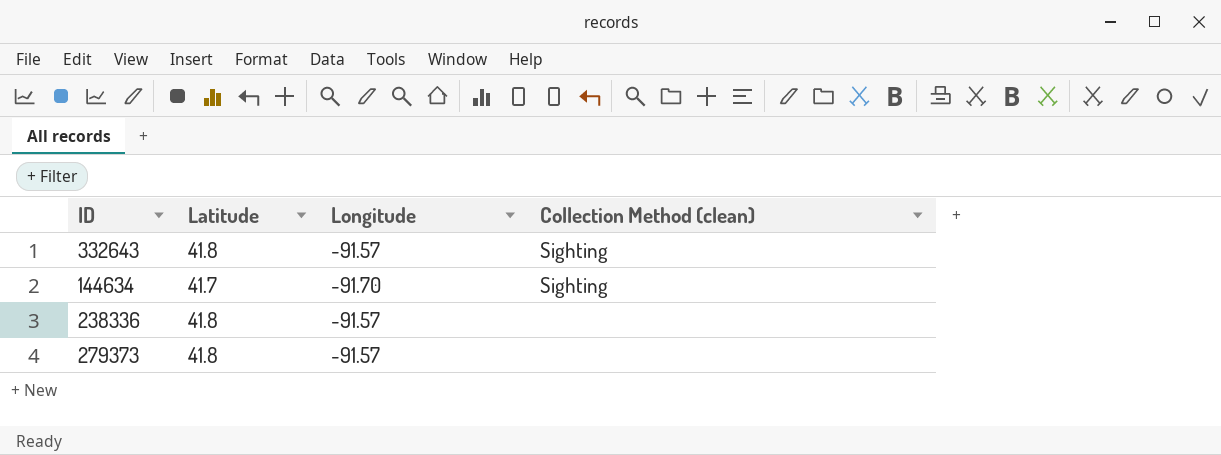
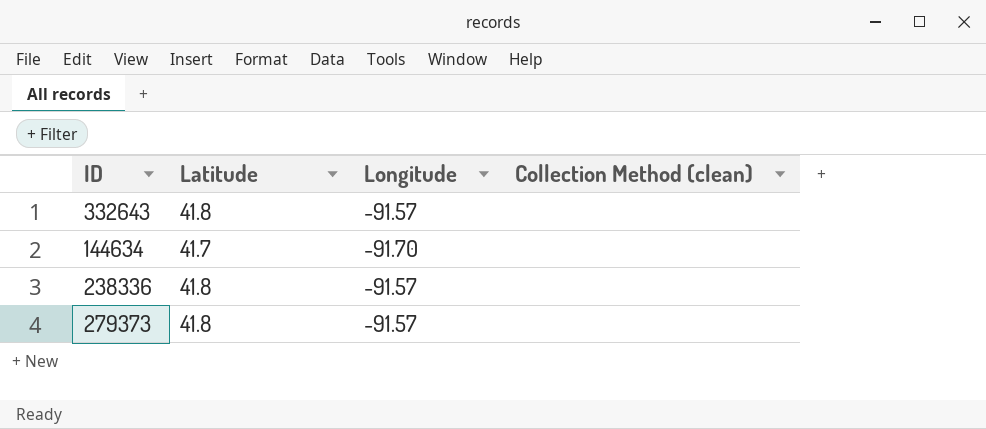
332643 | Collection Method (clean): Sighting -> none
144634 | Collection Method (clean): Sighting -> none

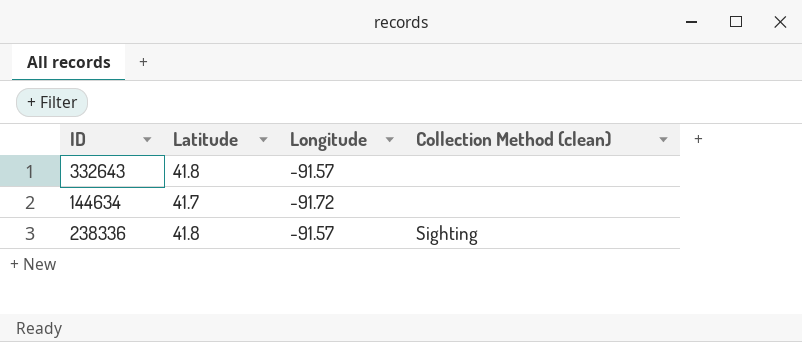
row 279373: 41.8 | -91.57 | none -> none
144634 | Longitude: -91.70 -> -91.72
238336 | Collection Method (clean): none -> Sighting

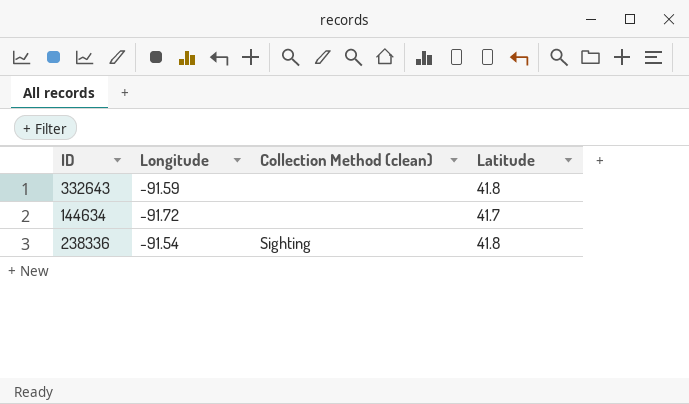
column Latitude | position: 2 -> 4
332643 | Longitude: -91.57 -> -91.59
238336 | Longitude: -91.57 -> -91.54

